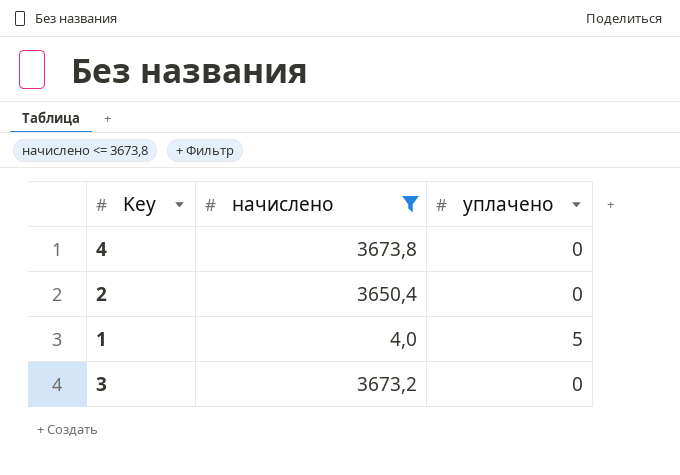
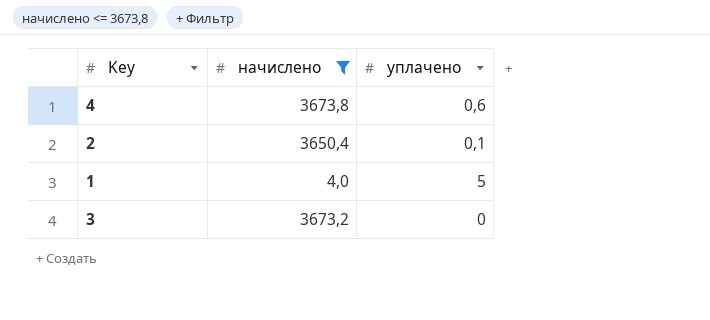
4 | уплачено: 0 -> 0,6
2 | уплачено: 0 -> 0,1

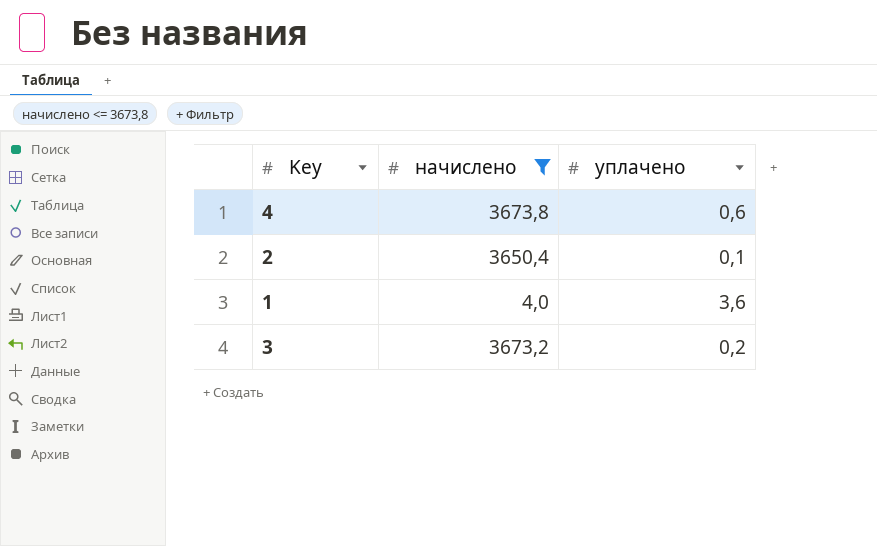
1 | уплачено: 5 -> 3,6
3 | уплачено: 0 -> 0,2

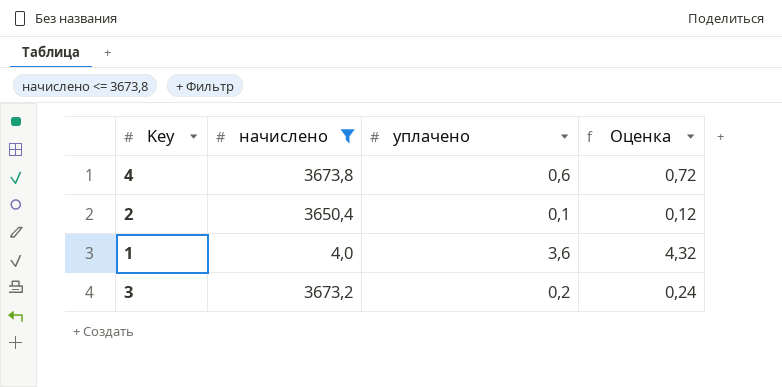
column Оценка | formula: none -> [уплачено] * 1,2

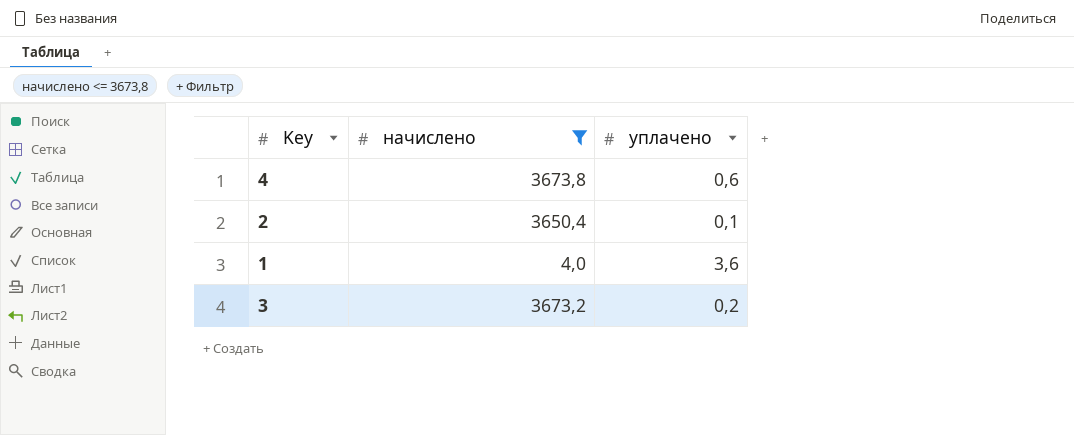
column Оценка | formula: [уплачено] * 1,2 -> none

